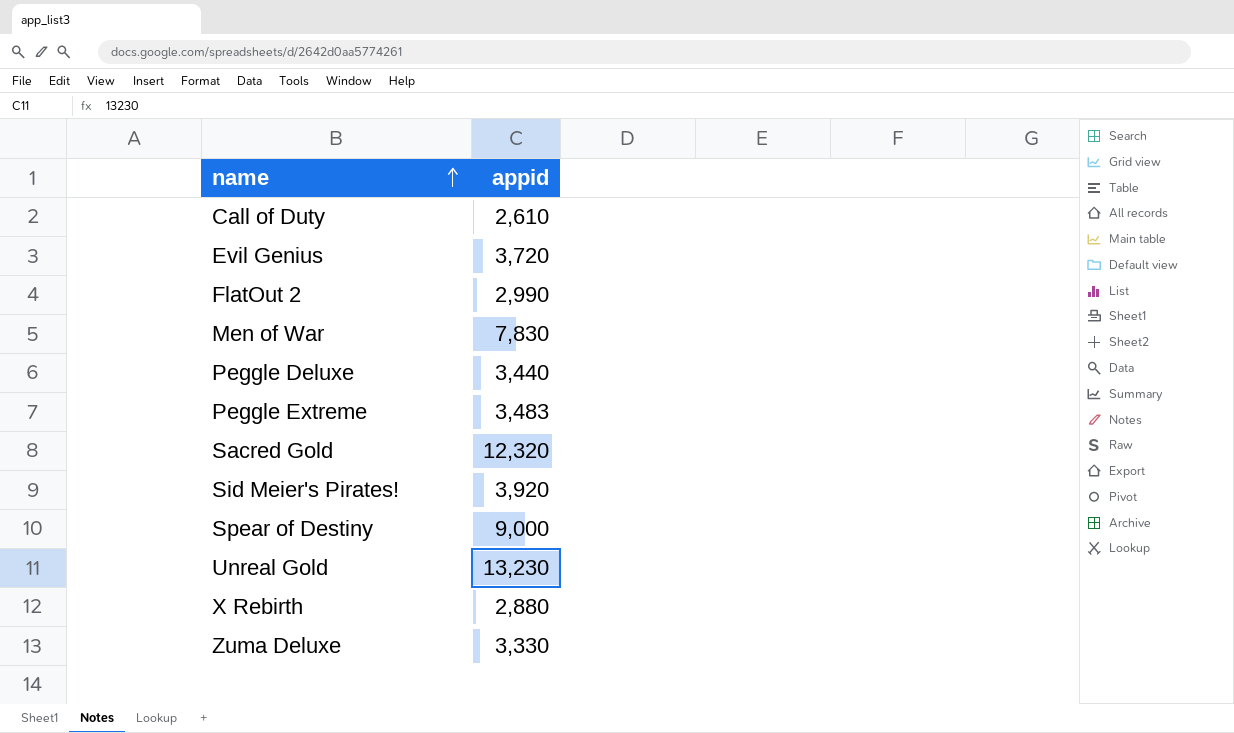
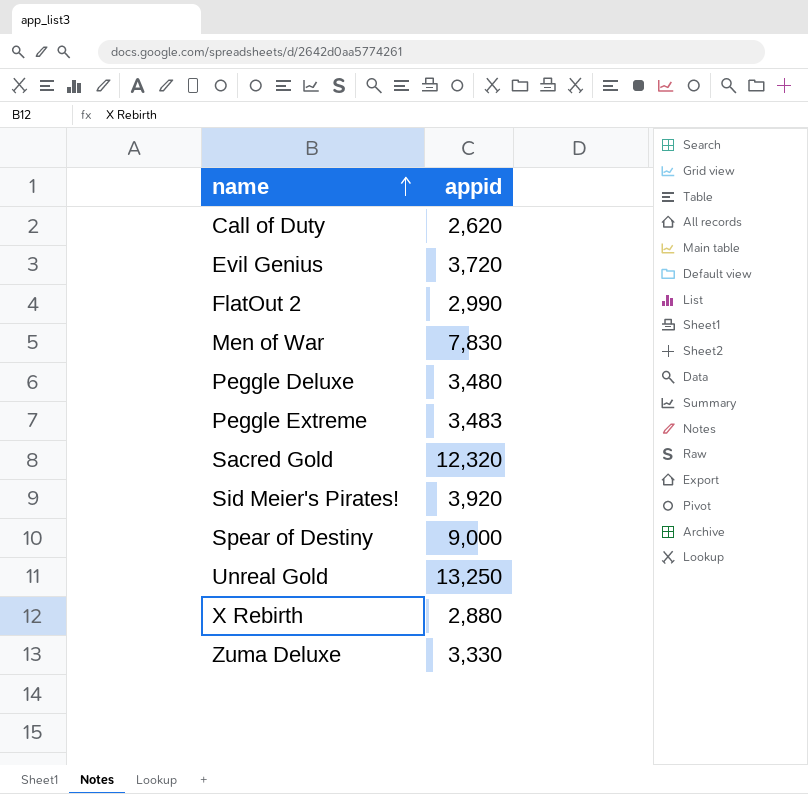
Call of Duty | appid: 2,610 -> 2,620
Peggle Deluxe | appid: 3,440 -> 3,480
Unreal Gold | appid: 13,230 -> 13,250

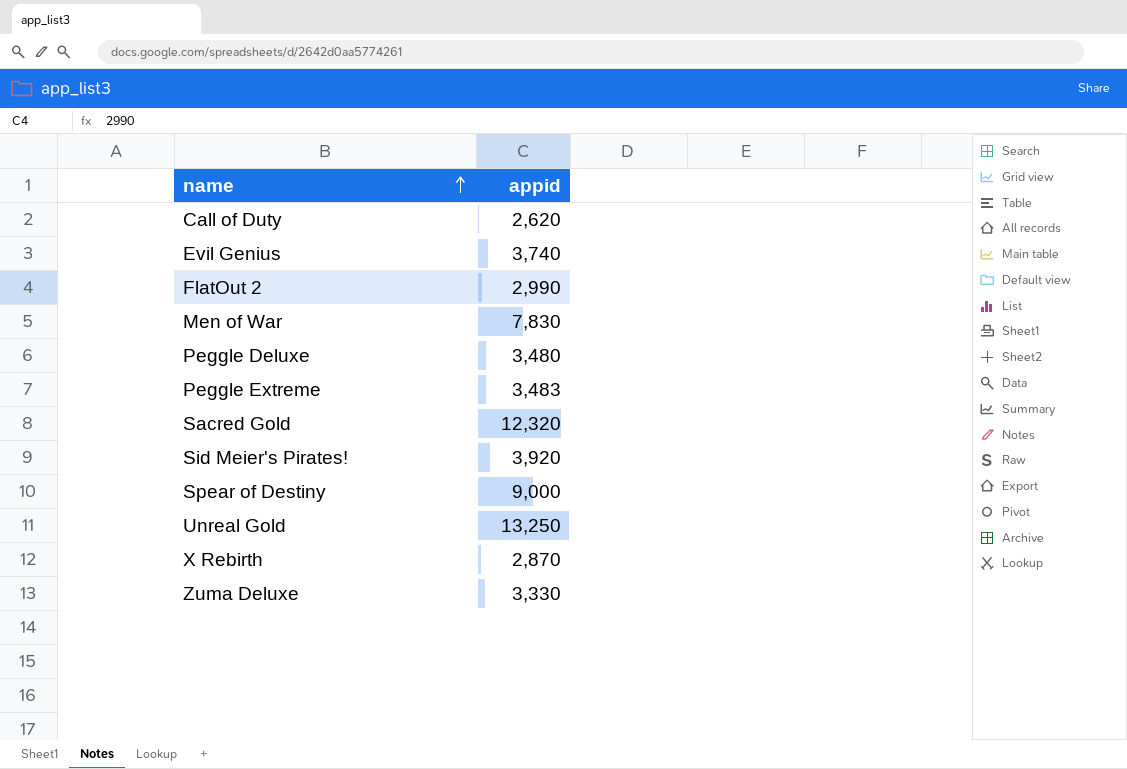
Evil Genius | appid: 3,720 -> 3,740
X Rebirth | appid: 2,880 -> 2,870

